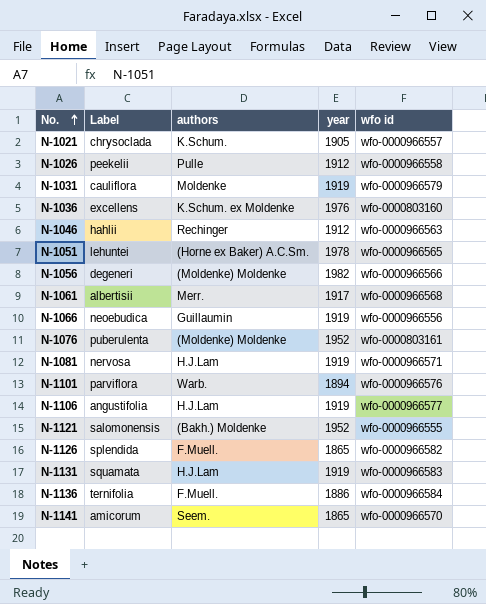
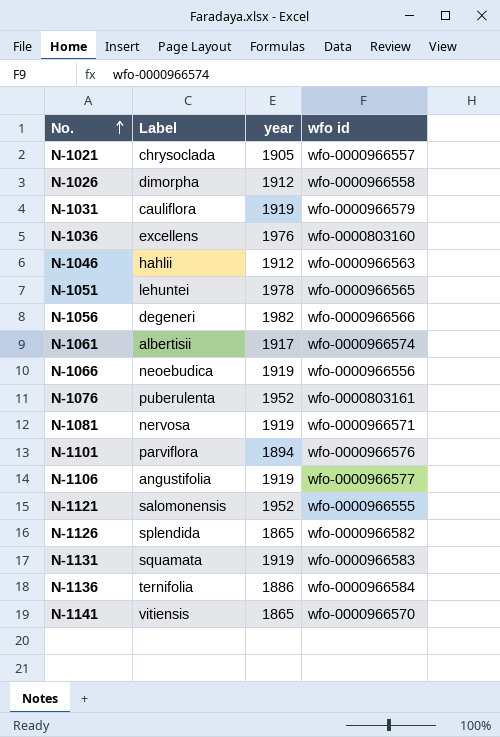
column authors | position: 3 -> none
N-1026 | Label: peekelii -> dimorpha
N-1061 | wfo id: wfo-0000966568 -> wfo-0000966574
N-1141 | Label: amicorum -> vitiensis

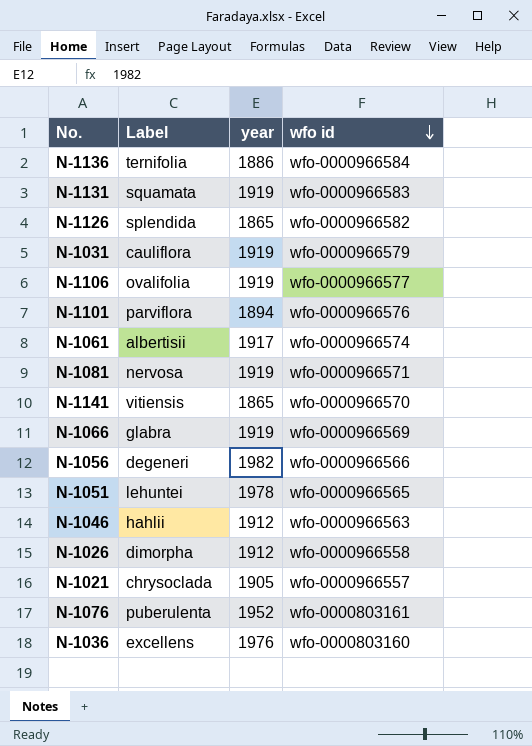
row order: No. ascending -> wfo id descending
row N-1121: salomonensis | 1952 | wfo-0000966555 -> none
N-1106 | Label: angustifolia -> ovalifolia
N-1066 | Label: neoebudica -> glabra
N-1066 | wfo id: wfo-0000966556 -> wfo-0000966569

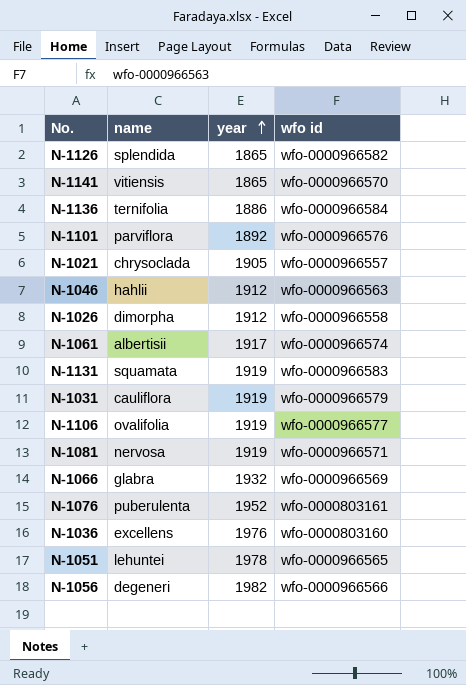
row order: wfo id descending -> year ascending
column name: Label -> name
N-1101 | year: 1894 -> 1892
N-1066 | year: 1919 -> 1932

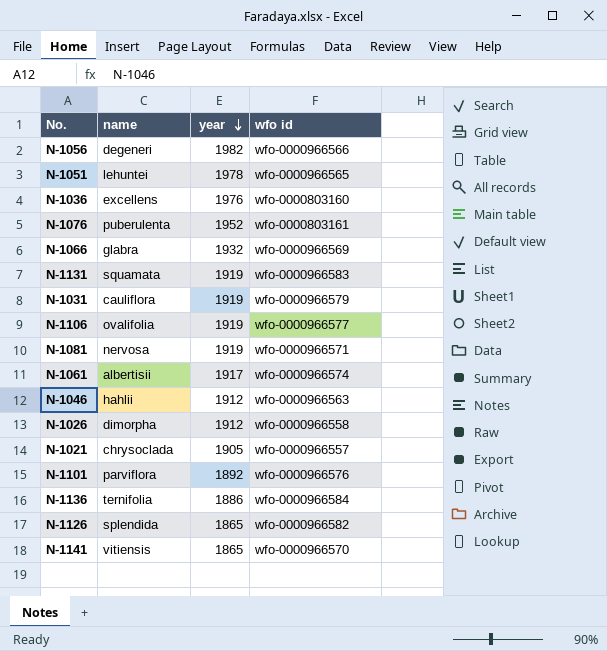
row order: year ascending -> year descending

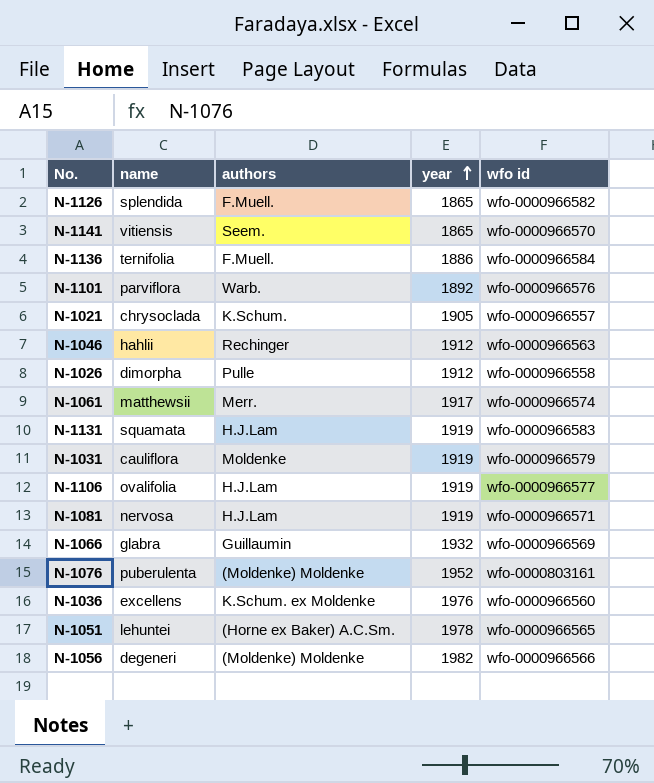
row order: year descending -> year ascending
column authors | position: none -> 3
N-1061 | name: albertisii -> matthewsii
N-1036 | wfo id: wfo-0000803160 -> wfo-0000966560

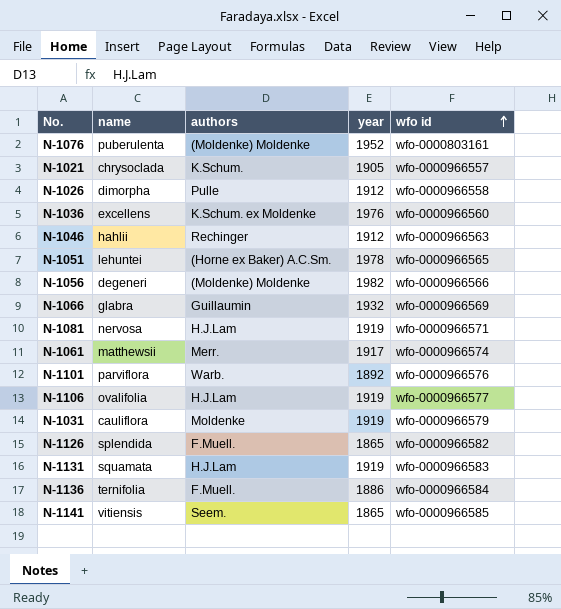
row order: year ascending -> wfo id ascending
N-1141 | wfo id: wfo-0000966570 -> wfo-0000966585

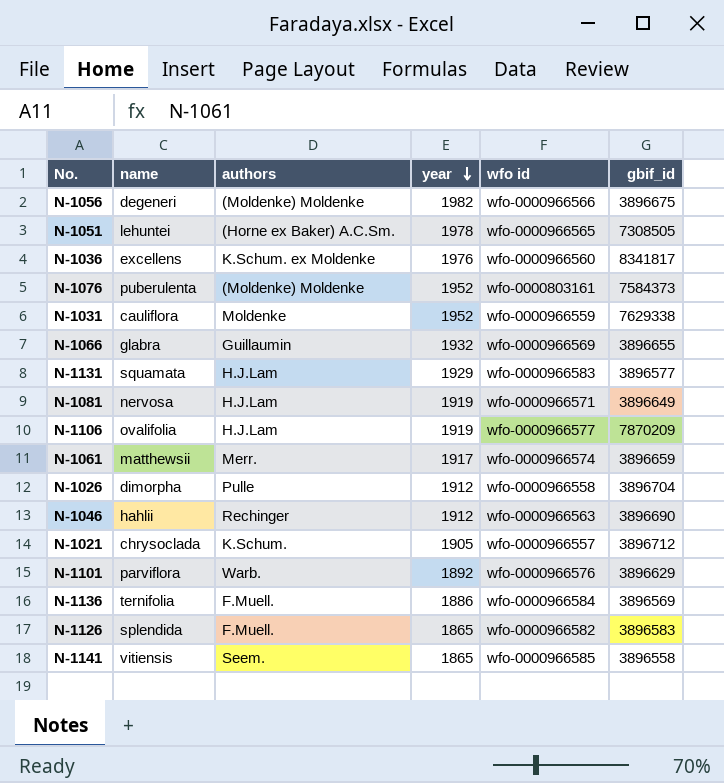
row order: wfo id ascending -> year descending
column gbif_id | position: none -> 6
N-1031 | year: 1919 -> 1952
N-1031 | wfo id: wfo-0000966579 -> wfo-0000966559
N-1131 | year: 1919 -> 1929

